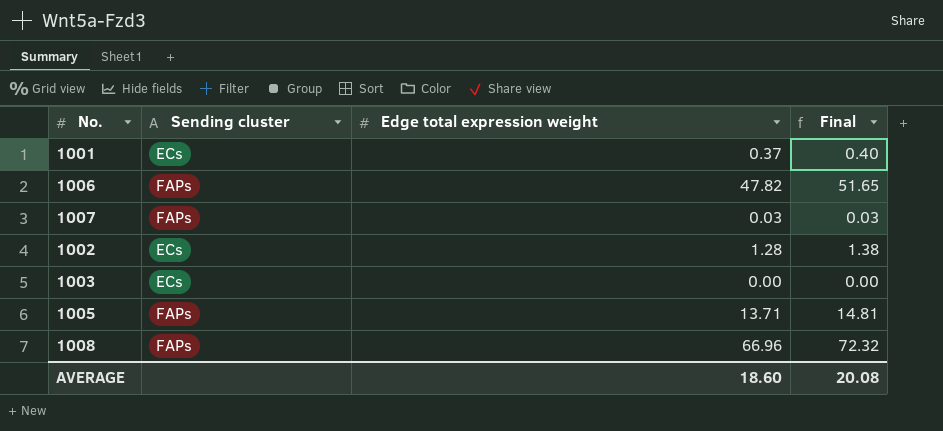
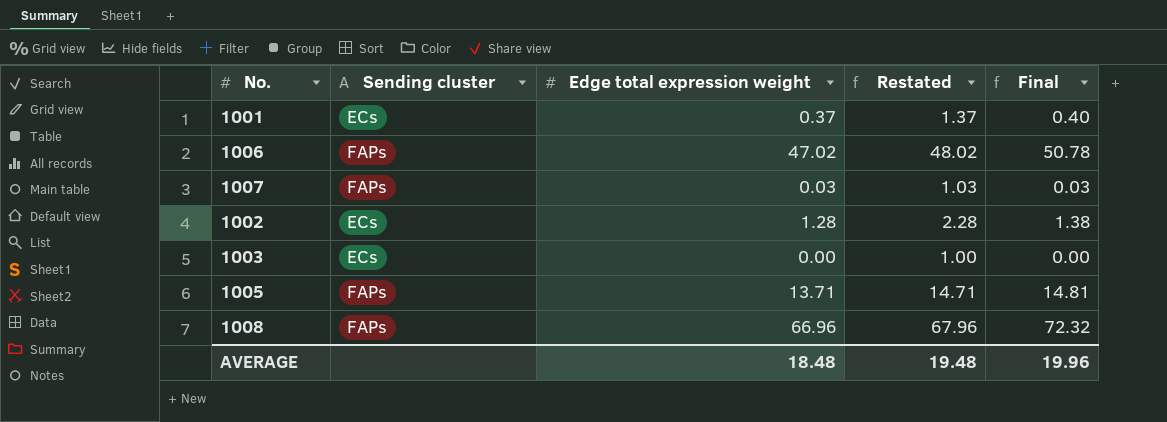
column Restated | formula: none -> [Edge total expression weight] + 1
1006 | Edge total expression weight: 47.82 -> 47.02
1006 | Final: 51.65 -> 50.78
AVERAGE | Edge total expression weight: 18.60 -> 18.48
AVERAGE | Final: 20.08 -> 19.96

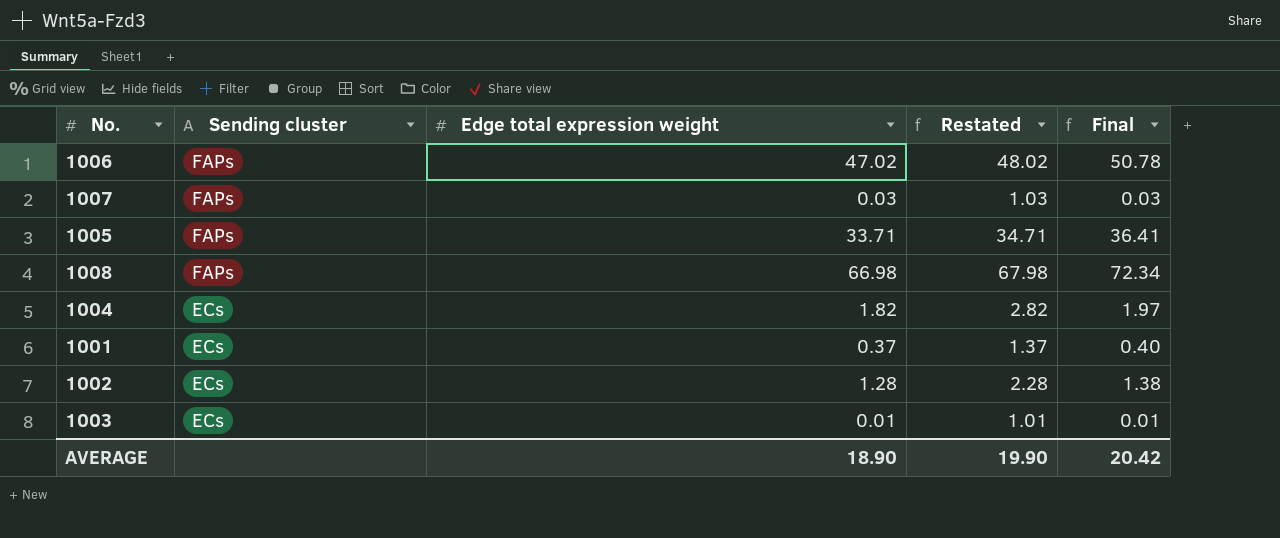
row order: none -> Sending cluster descending
1005 | Edge total expression weight: 13.71 -> 33.71
1005 | Restated: 14.71 -> 34.71
1005 | Final: 14.81 -> 36.41
1008 | Edge total expression weight: 66.96 -> 66.98
1008 | Restated: 67.96 -> 67.98
1008 | Final: 72.32 -> 72.34
row 1004: none -> ECs | 1.82 | 2.82 | 1.97
1003 | Edge total expression weight: 0.00 -> 0.01
1003 | Restated: 1.00 -> 1.01
1003 | Final: 0.00 -> 0.01
AVERAGE | Edge total expression weight: 18.48 -> 18.90
AVERAGE | Restated: 19.48 -> 19.90
AVERAGE | Final: 19.96 -> 20.42

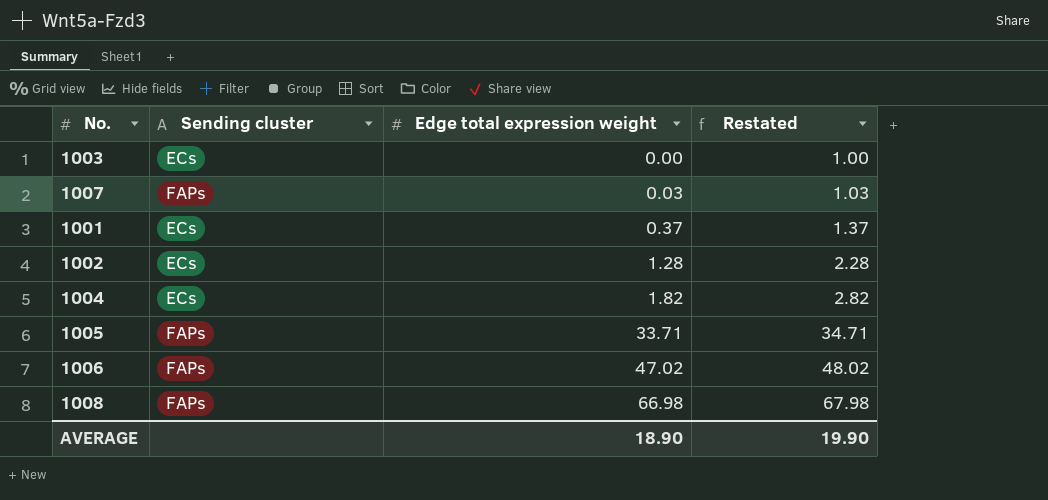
row order: Sending cluster descending -> Edge total expression weight ascending
column Final | formula: [Edge total expression weight] * 1.08 -> none
1003 | Edge total expression weight: 0.01 -> 0.00
1003 | Restated: 1.01 -> 1.00

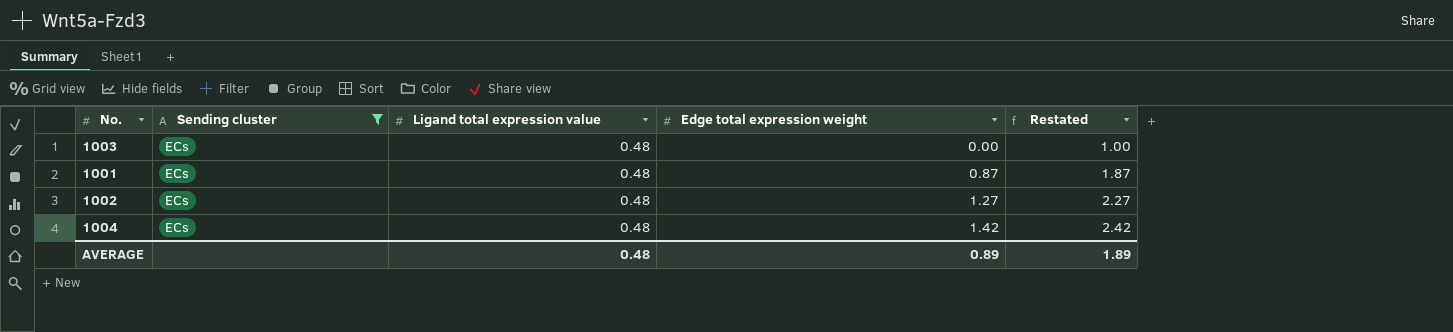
filter: none -> Sending cluster = ECs
column Ligand total expression value | position: none -> 3
1001 | Edge total expression weight: 0.37 -> 0.87
1001 | Restated: 1.37 -> 1.87
1002 | Edge total expression weight: 1.28 -> 1.27
1002 | Restated: 2.28 -> 2.27
1004 | Edge total expression weight: 1.82 -> 1.42
1004 | Restated: 2.82 -> 2.42
AVERAGE | Edge total expression weight: 18.90 -> 0.89
AVERAGE | Restated: 19.90 -> 1.89

